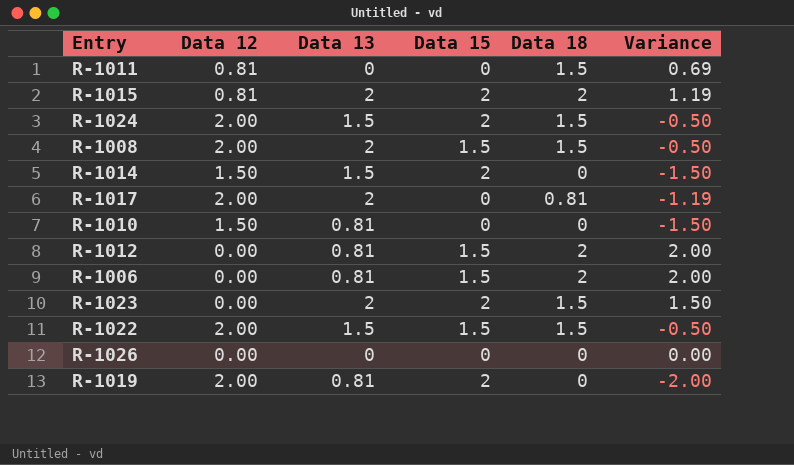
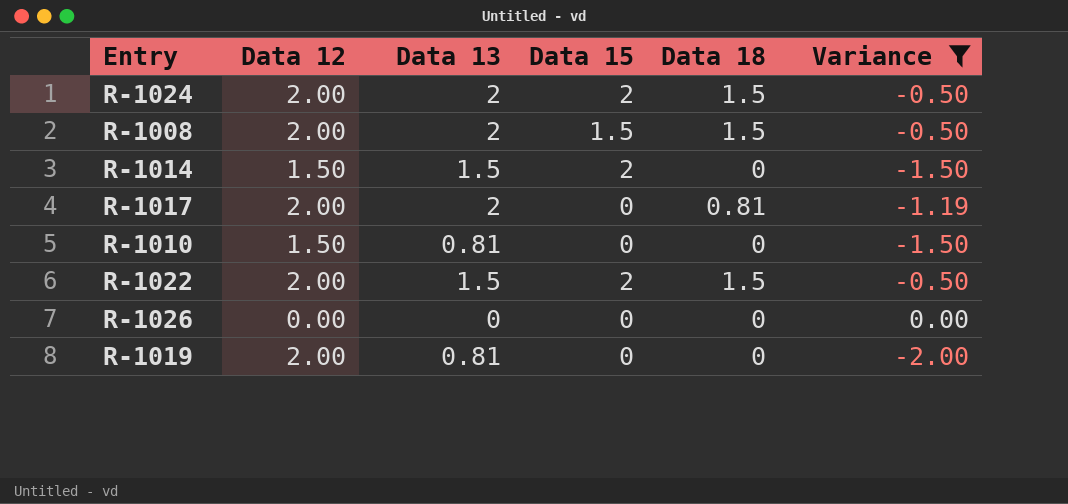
filter: none -> Variance <= 0.00
R-1024 | Data 13: 1.5 -> 2
R-1022 | Data 15: 1.5 -> 2
R-1019 | Data 15: 2 -> 0

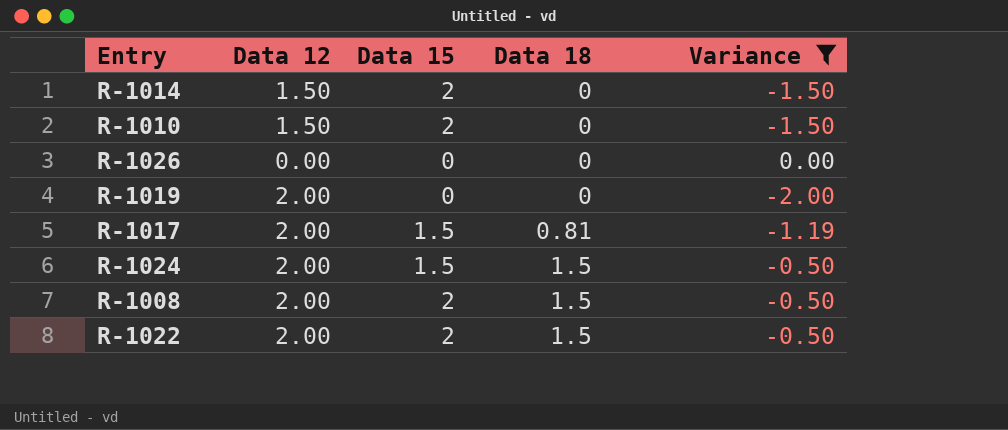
row order: none -> Data 18 ascending
column Data 13 | position: 3 -> none
R-1010 | Data 15: 0 -> 2
R-1017 | Data 15: 0 -> 1.5
R-1024 | Data 15: 2 -> 1.5
R-1008 | Data 15: 1.5 -> 2

